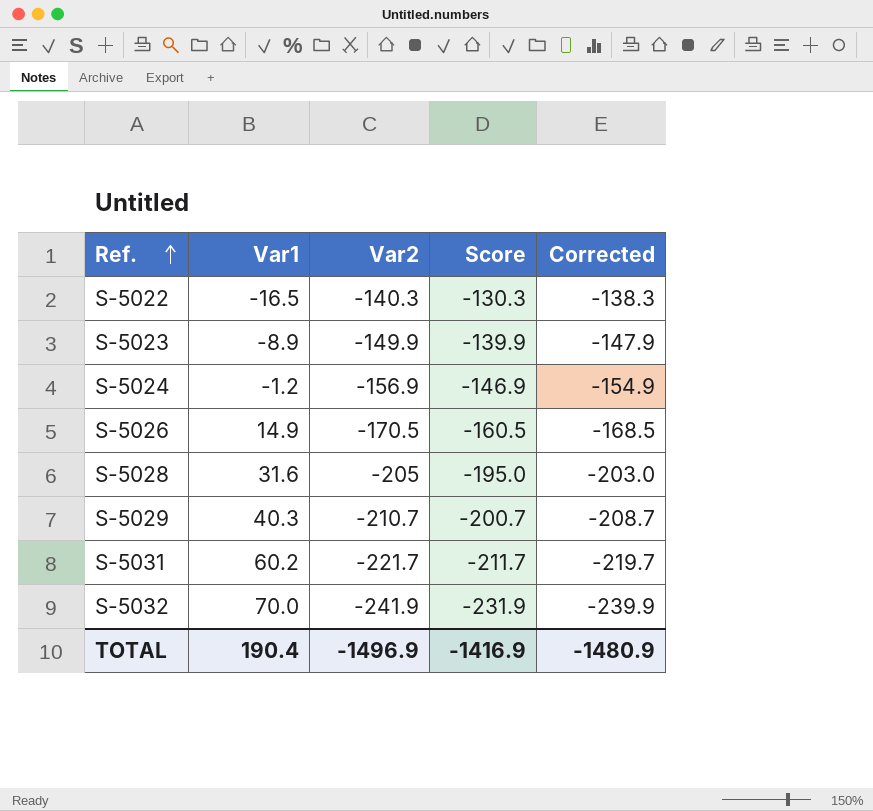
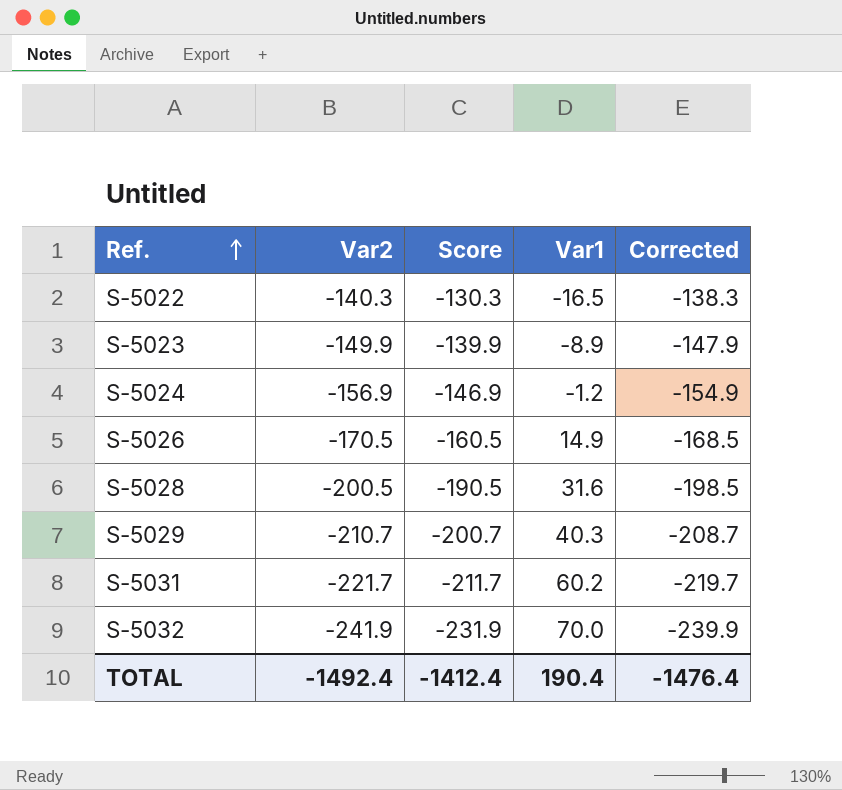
column Var1 | position: 2 -> 4
S-5028 | Var2: -205 -> -200.5
S-5028 | Score: -195.0 -> -190.5
S-5028 | Corrected: -203.0 -> -198.5
TOTAL | Var2: -1496.9 -> -1492.4
TOTAL | Score: -1416.9 -> -1412.4
TOTAL | Corrected: -1480.9 -> -1476.4

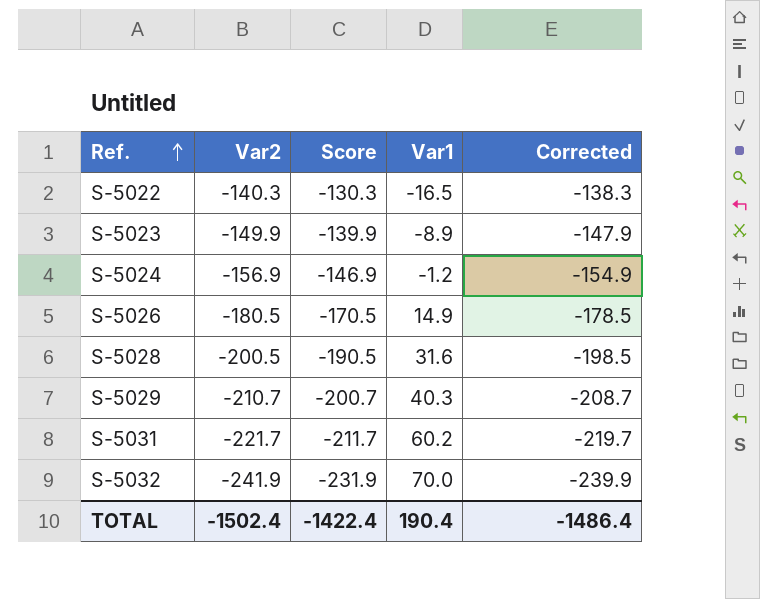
S-5026 | Var2: -170.5 -> -180.5
S-5026 | Score: -160.5 -> -170.5
S-5026 | Corrected: -168.5 -> -178.5
TOTAL | Var2: -1492.4 -> -1502.4
TOTAL | Score: -1412.4 -> -1422.4
TOTAL | Corrected: -1476.4 -> -1486.4

